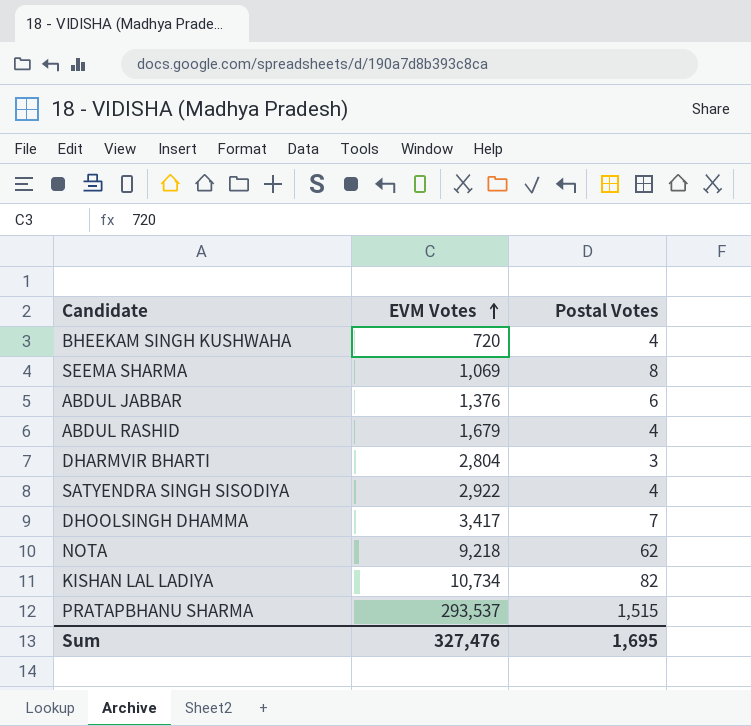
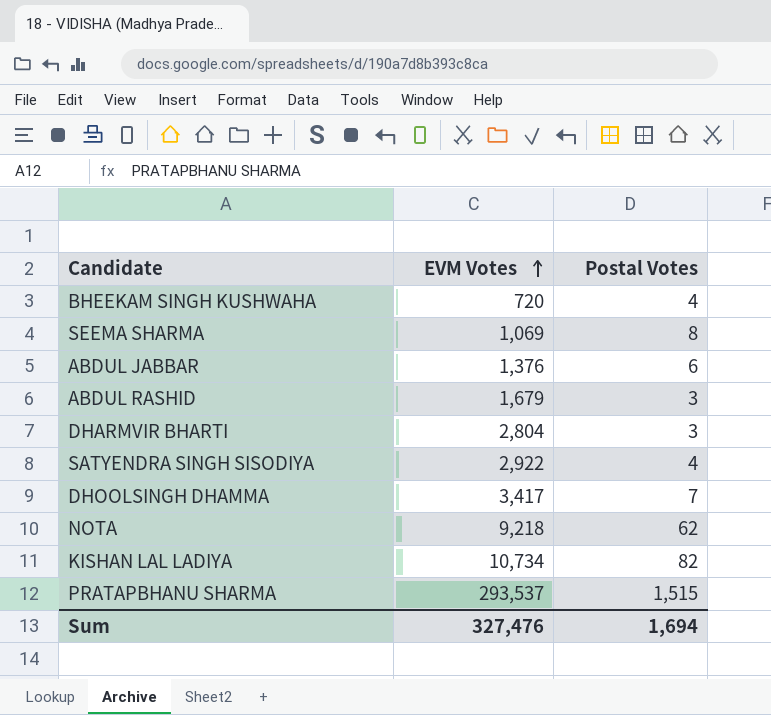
ABDUL RASHID | Postal Votes: 4 -> 3
Sum | Postal Votes: 1,695 -> 1,694

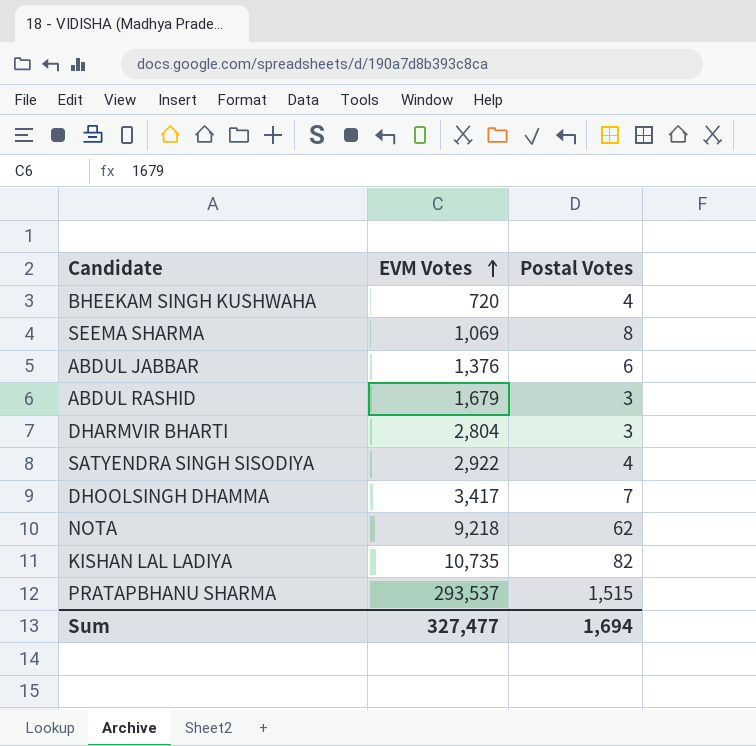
KISHAN LAL LADIYA | EVM Votes: 10,734 -> 10,735
Sum | EVM Votes: 327,476 -> 327,477

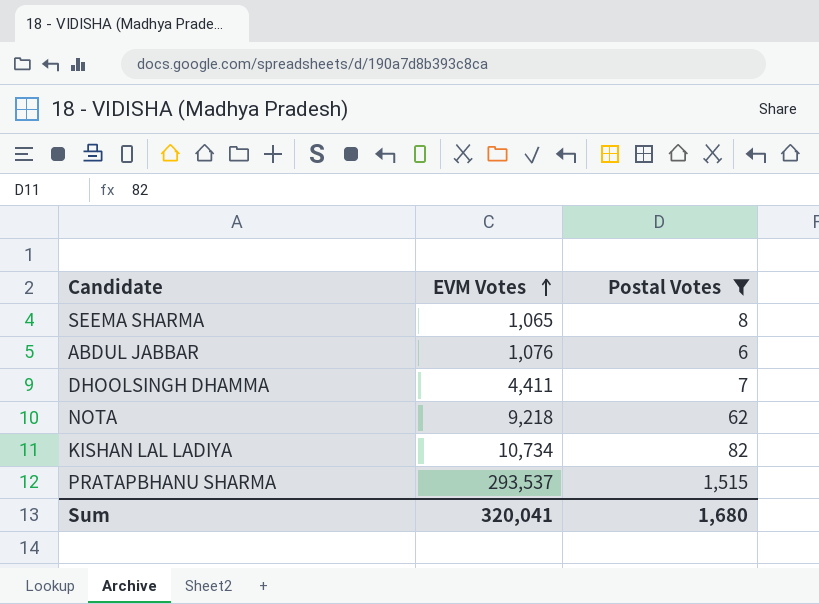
filter: none -> Postal Votes >= 6
SEEMA SHARMA | EVM Votes: 1,069 -> 1,065
ABDUL JABBAR | EVM Votes: 1,376 -> 1,076
DHOOLSINGH DHAMMA | EVM Votes: 3,417 -> 4,411
KISHAN LAL LADIYA | EVM Votes: 10,735 -> 10,734
Sum | EVM Votes: 327,477 -> 320,041
Sum | Postal Votes: 1,694 -> 1,680

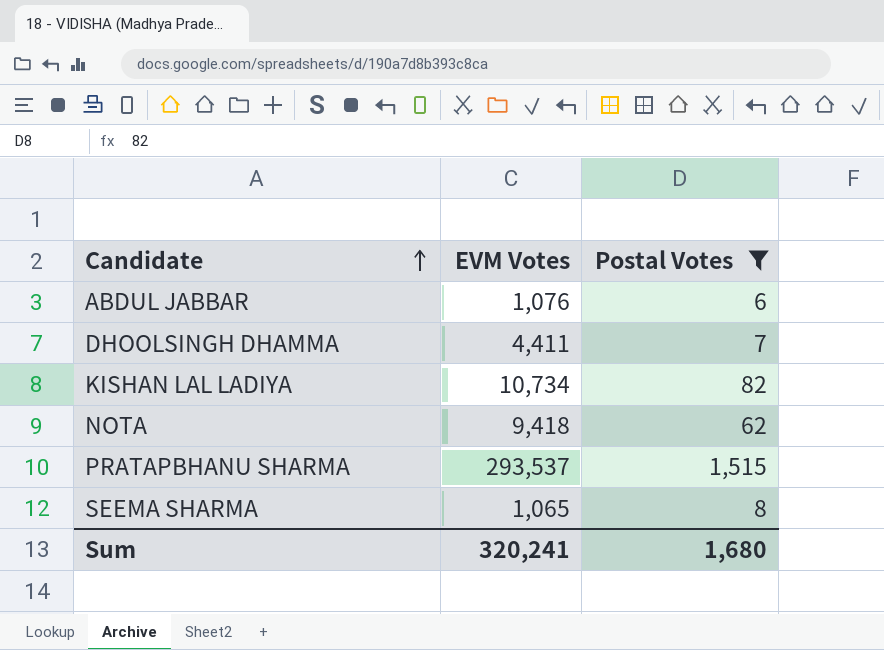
row order: EVM Votes ascending -> Candidate ascending
NOTA | EVM Votes: 9,218 -> 9,418
Sum | EVM Votes: 320,041 -> 320,241

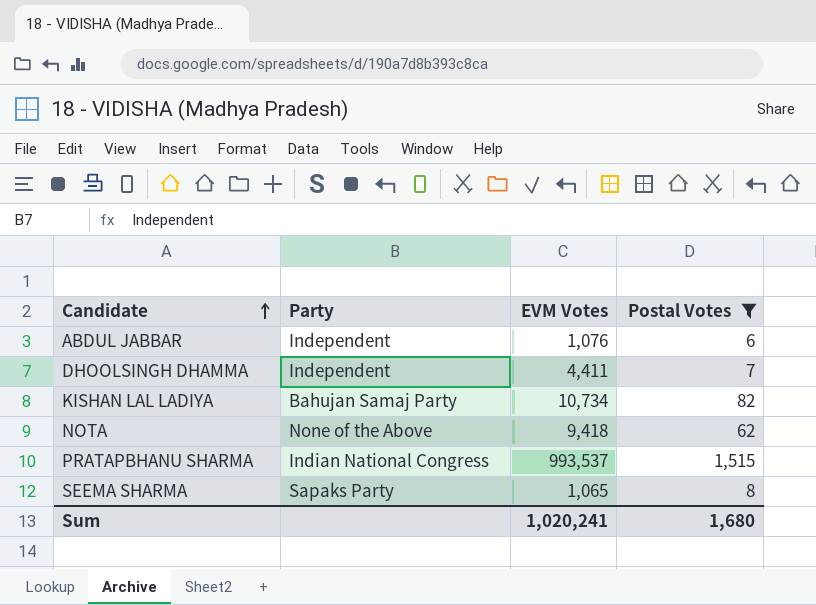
column Party | position: none -> 2
PRATAPBHANU SHARMA | EVM Votes: 293,537 -> 993,537
Sum | EVM Votes: 320,241 -> 1,020,241

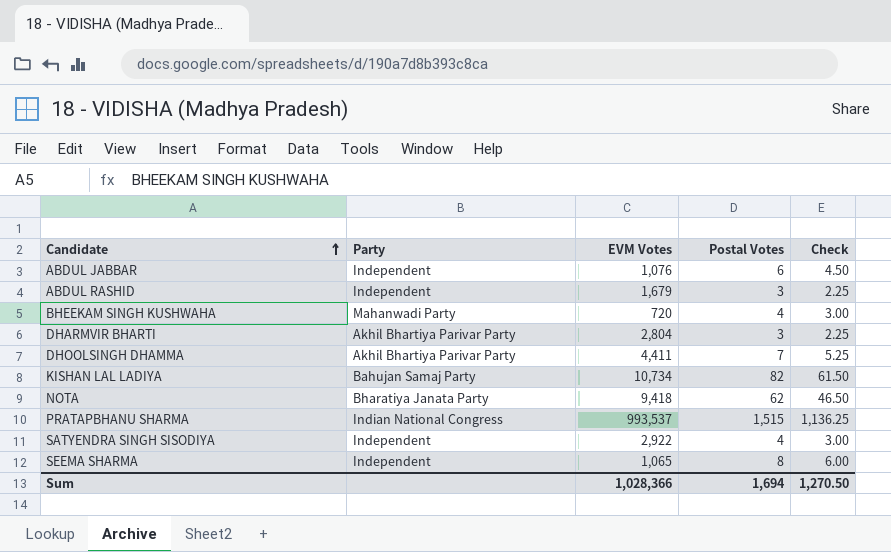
filter: Postal Votes >= 6 -> none
column Check | formula: none -> [Postal Votes] * 0.75
DHOOLSINGH DHAMMA | Party: Independent -> Akhil Bhartiya Parivar Party
NOTA | Party: None of the Above -> Bharatiya Janata Party
SEEMA SHARMA | Party: Sapaks Party -> Independent
Sum | EVM Votes: 1,020,241 -> 1,028,366
Sum | Postal Votes: 1,680 -> 1,694

